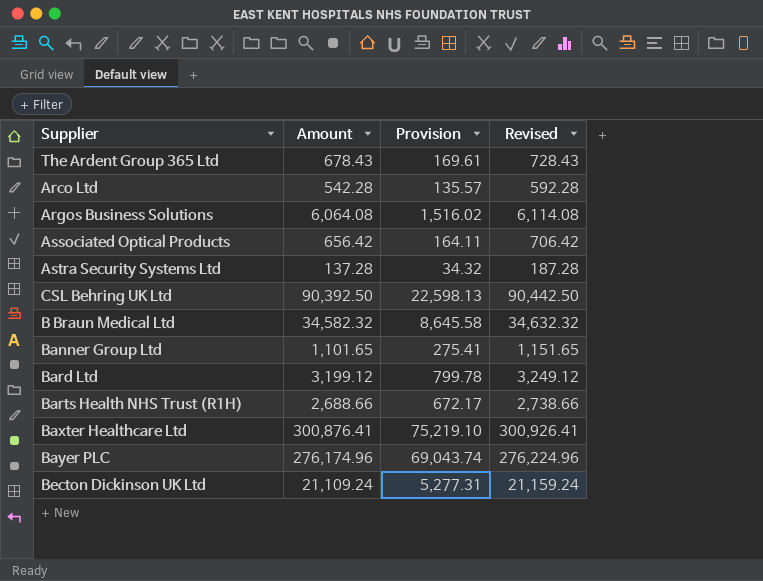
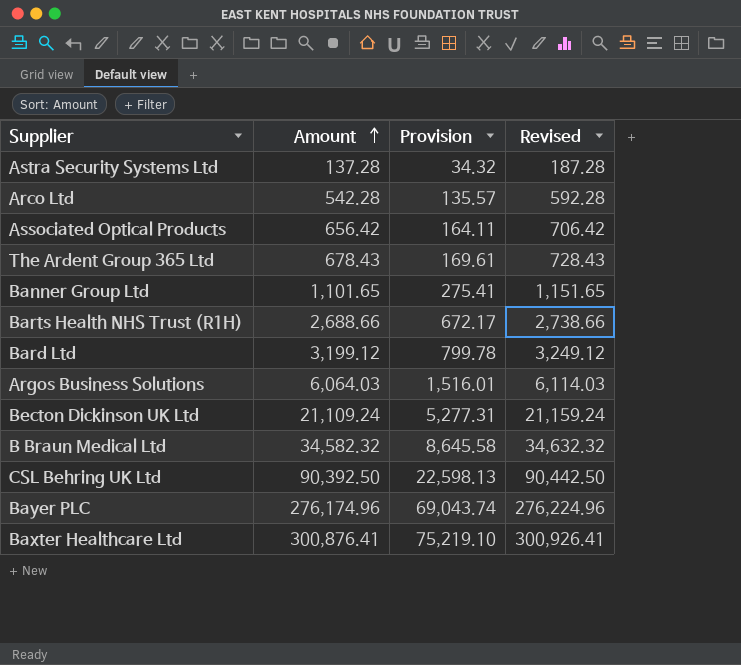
row order: none -> Amount ascending
Argos Business Solutions | Amount: 6,064.08 -> 6,064.03
Argos Business Solutions | Provision: 1,516.02 -> 1,516.01
Argos Business Solutions | Revised: 6,114.08 -> 6,114.03

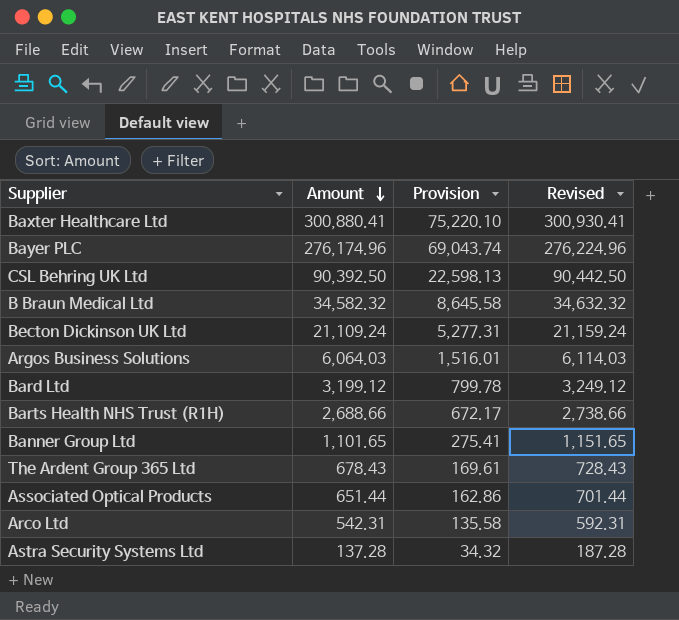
row order: Amount ascending -> Amount descending
Baxter Healthcare Ltd | Amount: 300,876.41 -> 300,880.41
Baxter Healthcare Ltd | Provision: 75,219.10 -> 75,220.10
Baxter Healthcare Ltd | Revised: 300,926.41 -> 300,930.41
Associated Optical Products | Amount: 656.42 -> 651.44
Associated Optical Products | Provision: 164.11 -> 162.86
Associated Optical Products | Revised: 706.42 -> 701.44
Arco Ltd | Amount: 542.28 -> 542.31
Arco Ltd | Provision: 135.57 -> 135.58
Arco Ltd | Revised: 592.28 -> 592.31

